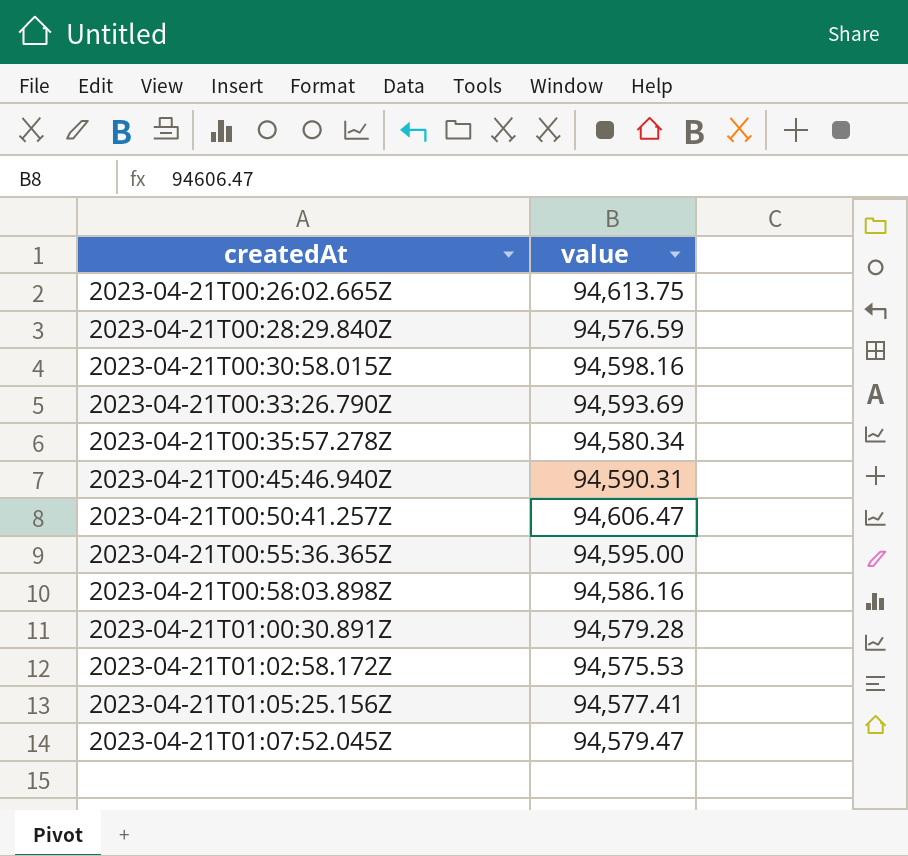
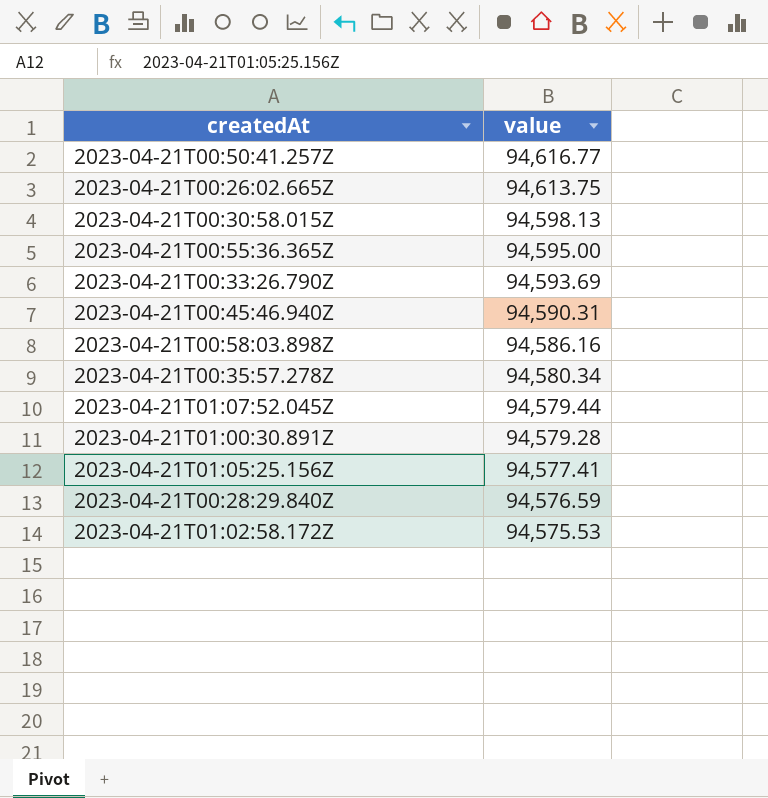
row order: createdAt ascending -> value descending
2023-04-21T00:50:41.257Z | value: 94,606.47 -> 94,616.77
2023-04-21T00:30:58.015Z | value: 94,598.16 -> 94,598.13
2023-04-21T01:07:52.045Z | value: 94,579.47 -> 94,579.44

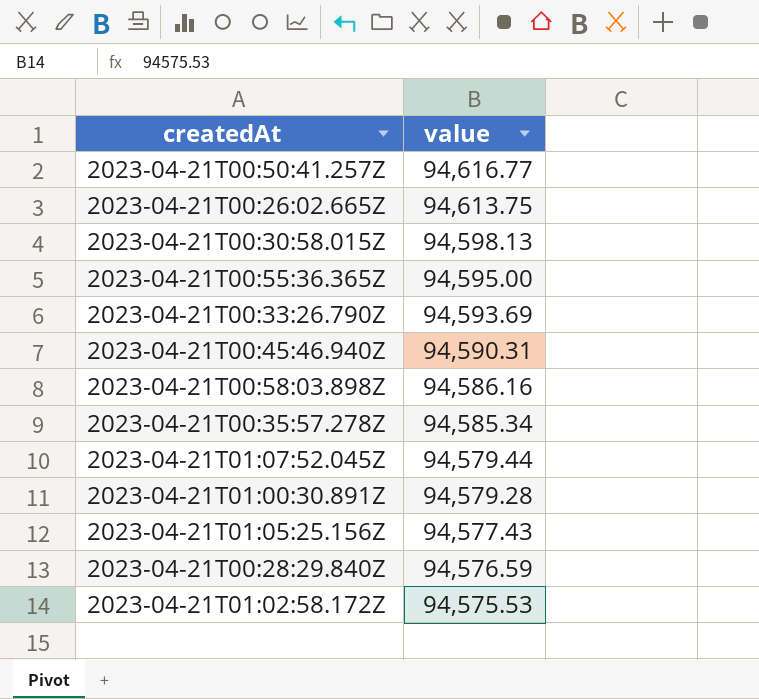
2023-04-21T00:35:57.278Z | value: 94,580.34 -> 94,585.34
2023-04-21T01:05:25.156Z | value: 94,577.41 -> 94,577.43

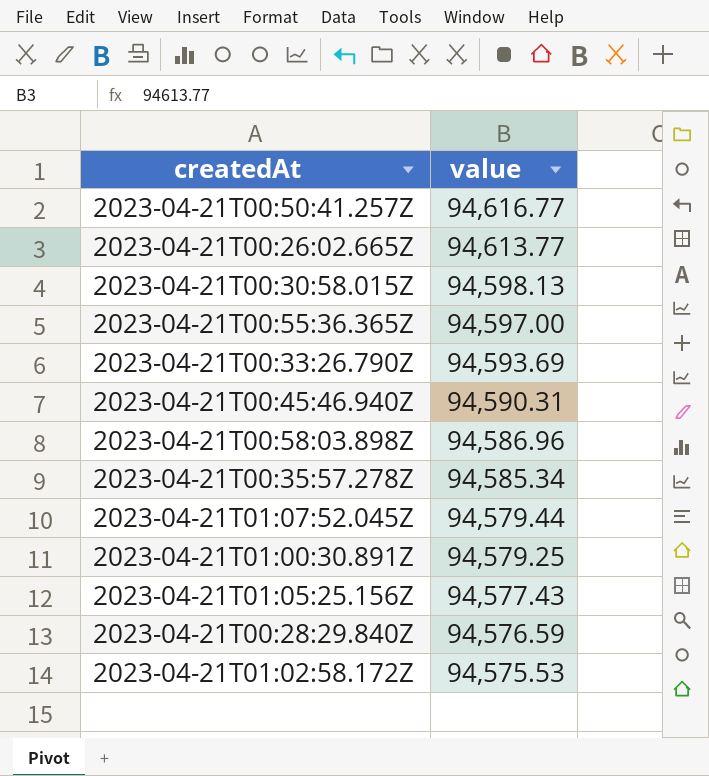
2023-04-21T00:26:02.665Z | value: 94,613.75 -> 94,613.77
2023-04-21T00:55:36.365Z | value: 94,595.00 -> 94,597.00
2023-04-21T00:58:03.898Z | value: 94,586.16 -> 94,586.96
2023-04-21T01:00:30.891Z | value: 94,579.28 -> 94,579.25

